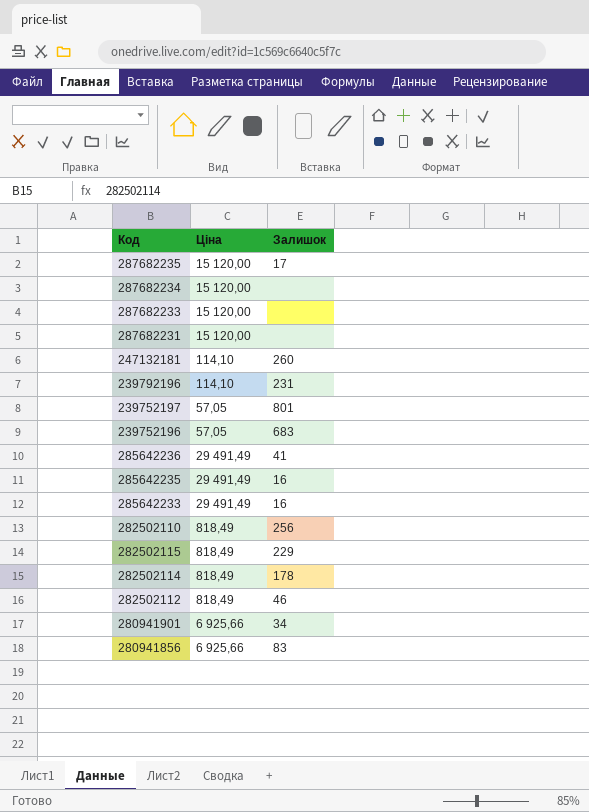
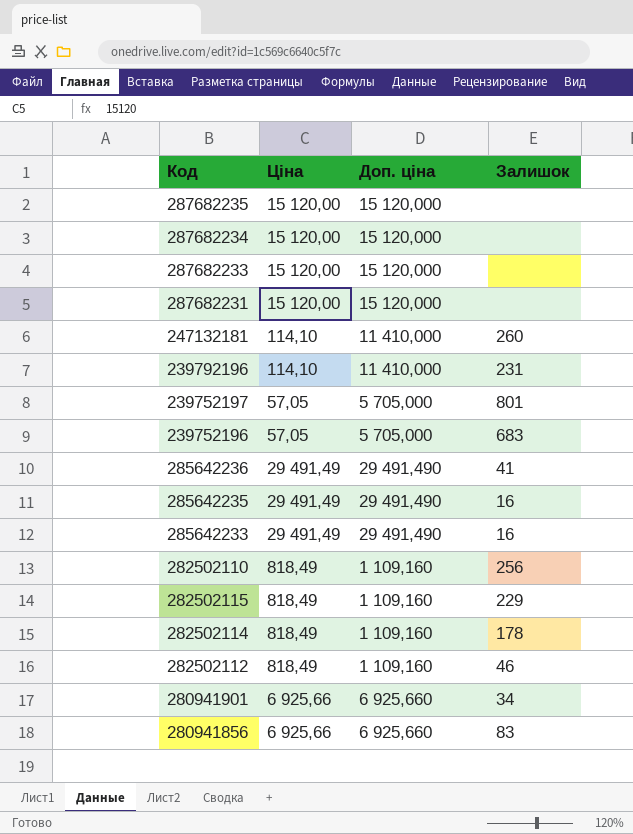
column Доп. ціна | position: none -> 3
287682235 | Залишок: 17 -> none

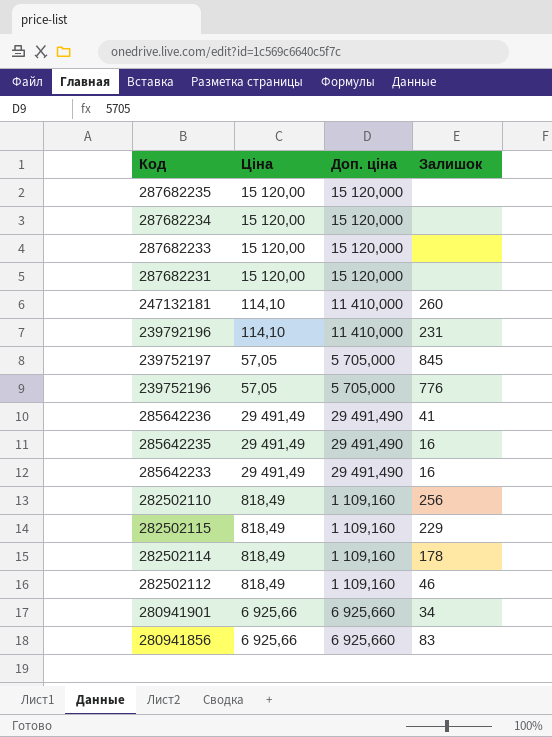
239752197 | Залишок: 801 -> 845
239752196 | Залишок: 683 -> 776

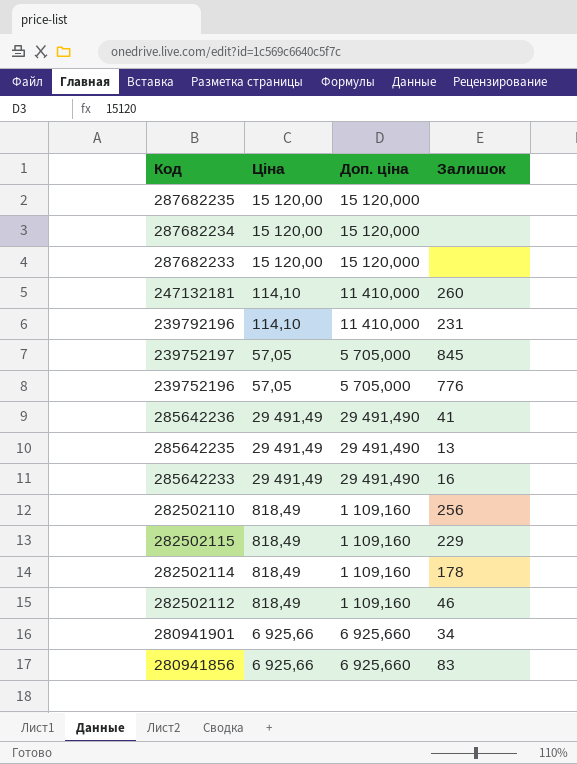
row 287682231: 15 120,00 | 15 120,000 | none -> none
285642235 | Залишок: 16 -> 13

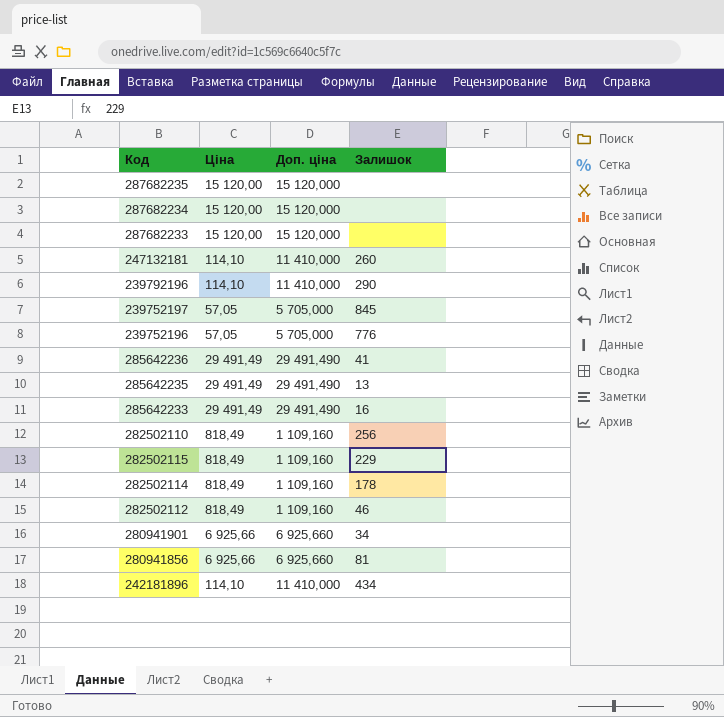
239792196 | Залишок: 231 -> 290
280941856 | Залишок: 83 -> 81
row 242181896: none -> 114,10 | 11 410,000 | 434

